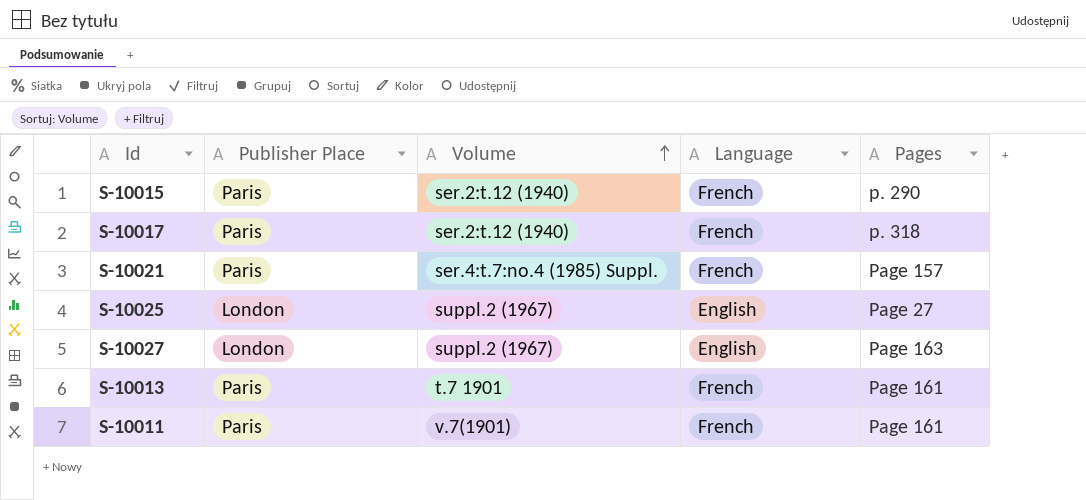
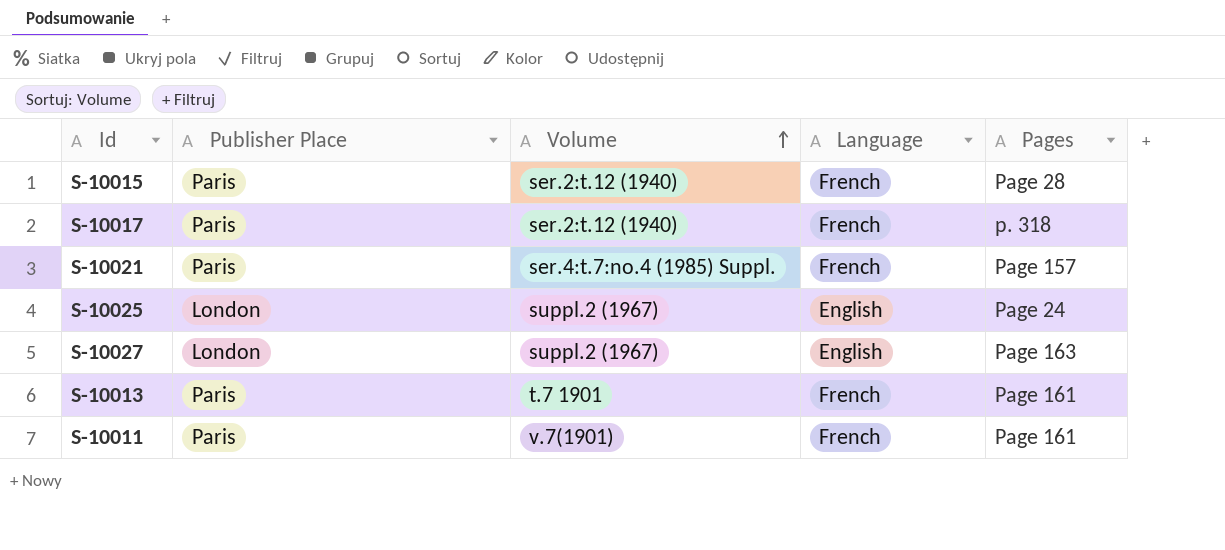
S-10015 | Pages: p. 290 -> Page 28
S-10025 | Pages: Page 27 -> Page 24

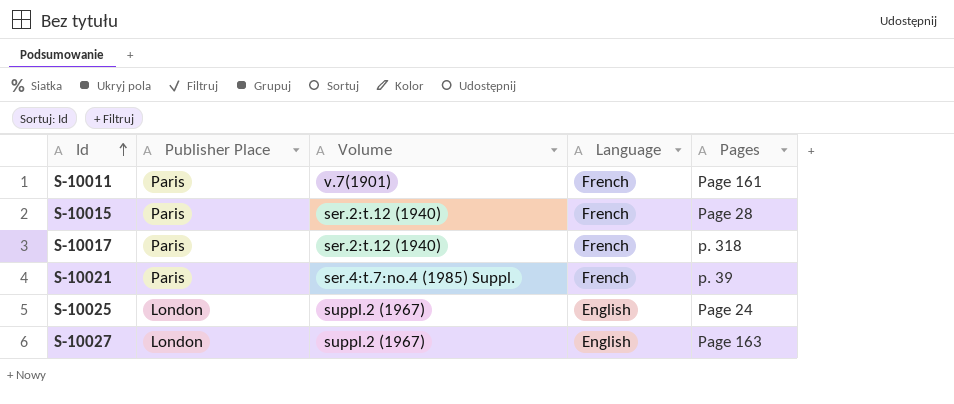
row order: Volume ascending -> Id ascending
row S-10013: Paris | t.7 1901 | French | Page 161 -> none
S-10021 | Pages: Page 157 -> p. 39

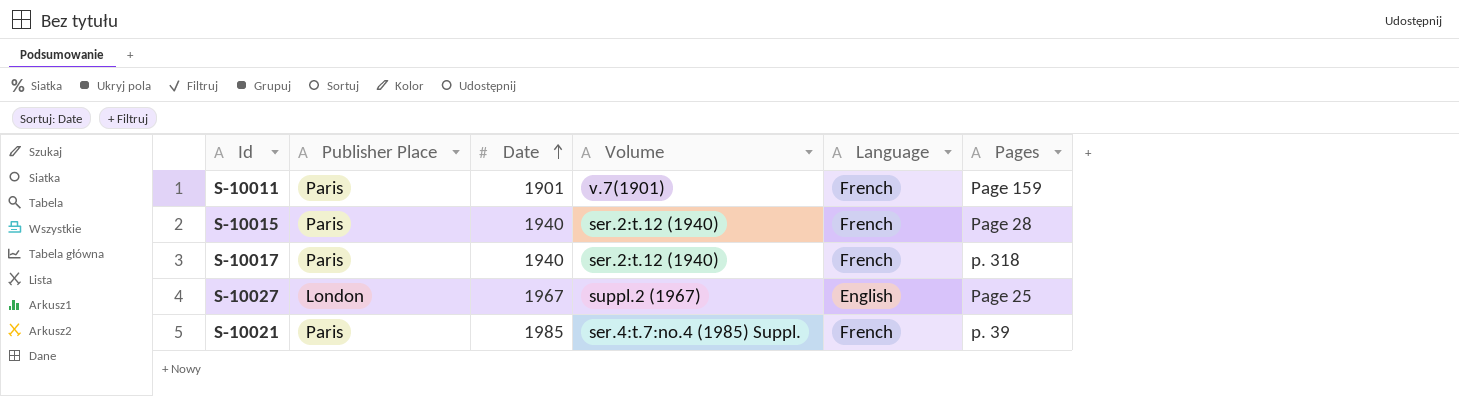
row order: Id ascending -> Date ascending
column Date | position: none -> 3
row S-10025: London | suppl.2 (1967) | English | Page 24 -> none
S-10011 | Pages: Page 161 -> Page 159
S-10027 | Pages: Page 163 -> Page 25

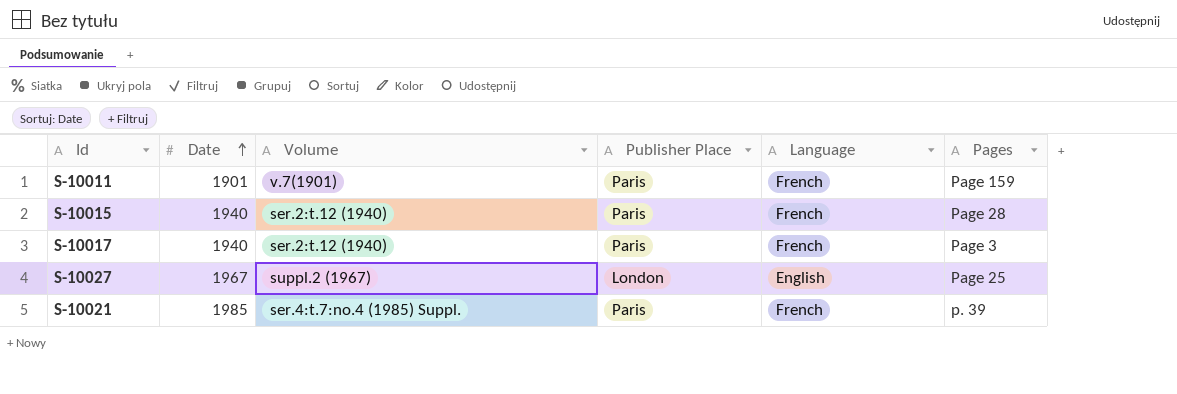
column Publisher Place | position: 2 -> 4
S-10017 | Pages: p. 318 -> Page 3

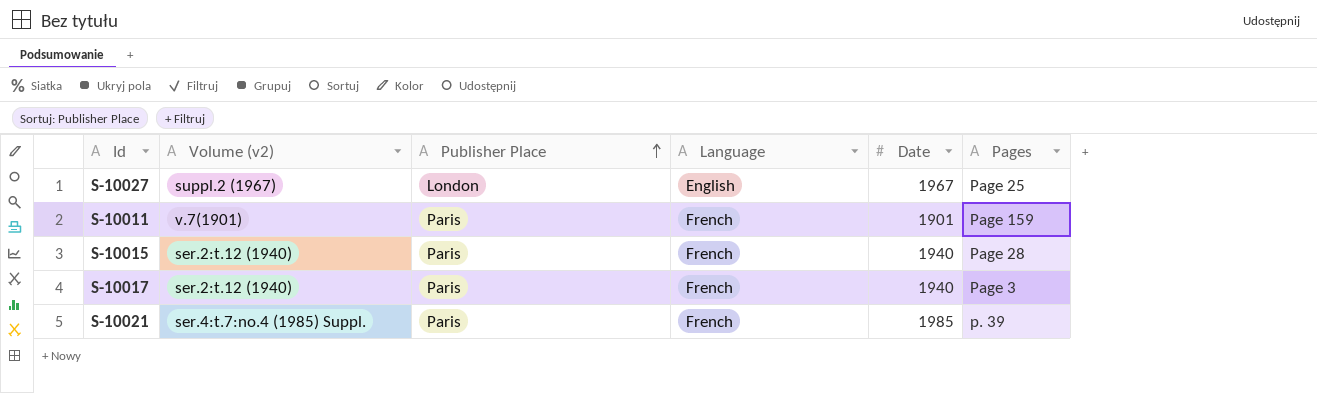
row order: Date ascending -> Publisher Place ascending
column name: Volume -> Volume (v2)
column Date | position: 2 -> 5

